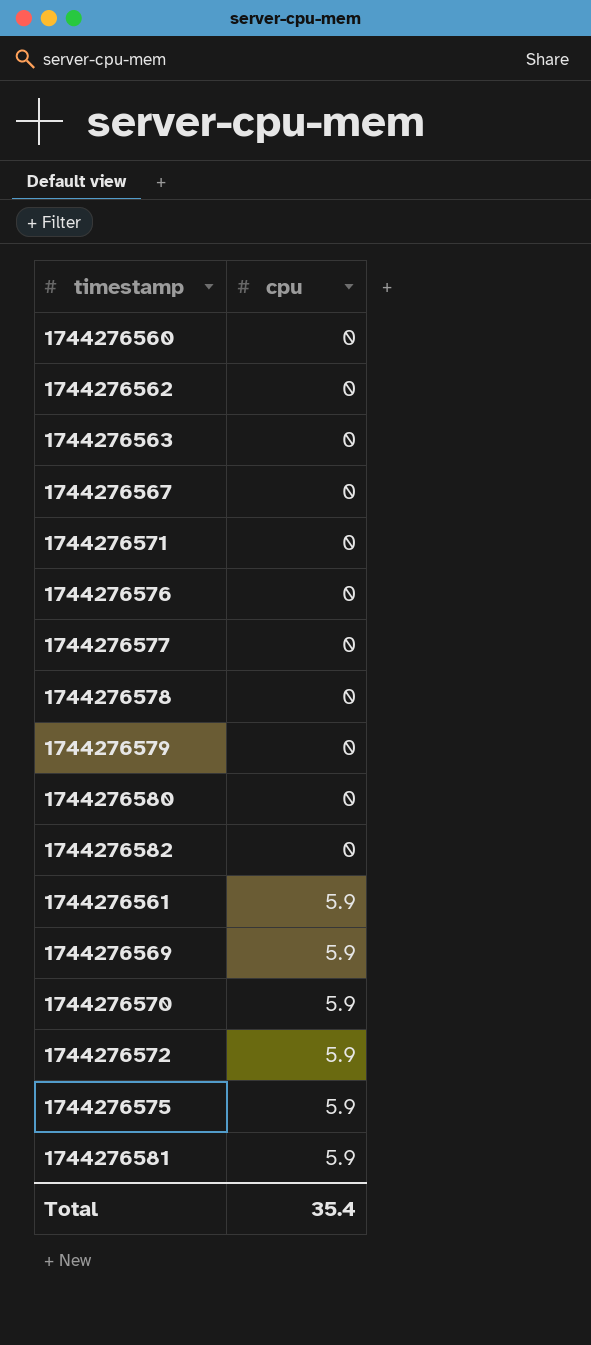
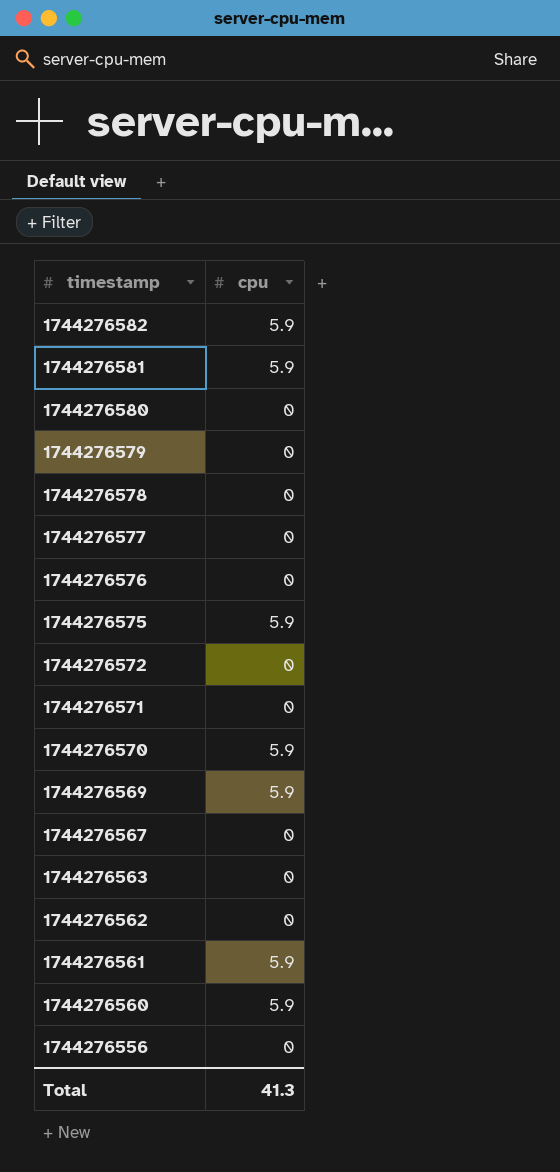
row order: cpu ascending -> timestamp descending
1744276582 | cpu: 0 -> 5.9
1744276572 | cpu: 5.9 -> 0
1744276560 | cpu: 0 -> 5.9
row 1744276556: none -> 0
Total | cpu: 35.4 -> 41.3

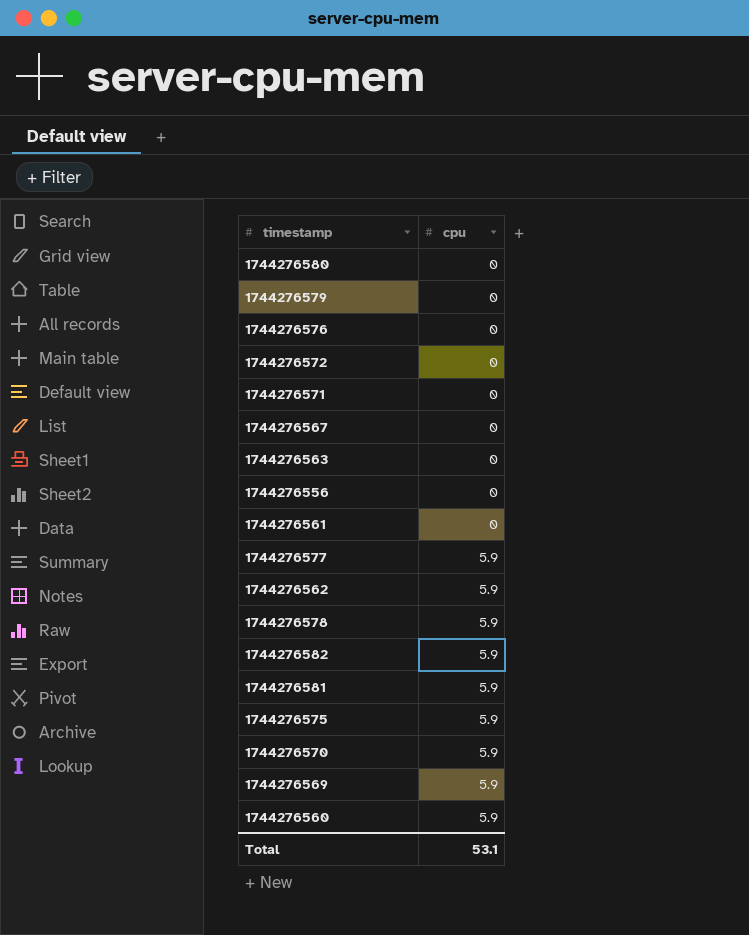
row order: timestamp descending -> cpu ascending
1744276561 | cpu: 5.9 -> 0
1744276577 | cpu: 0 -> 5.9
1744276562 | cpu: 0 -> 5.9
1744276578 | cpu: 0 -> 5.9
Total | cpu: 41.3 -> 53.1

